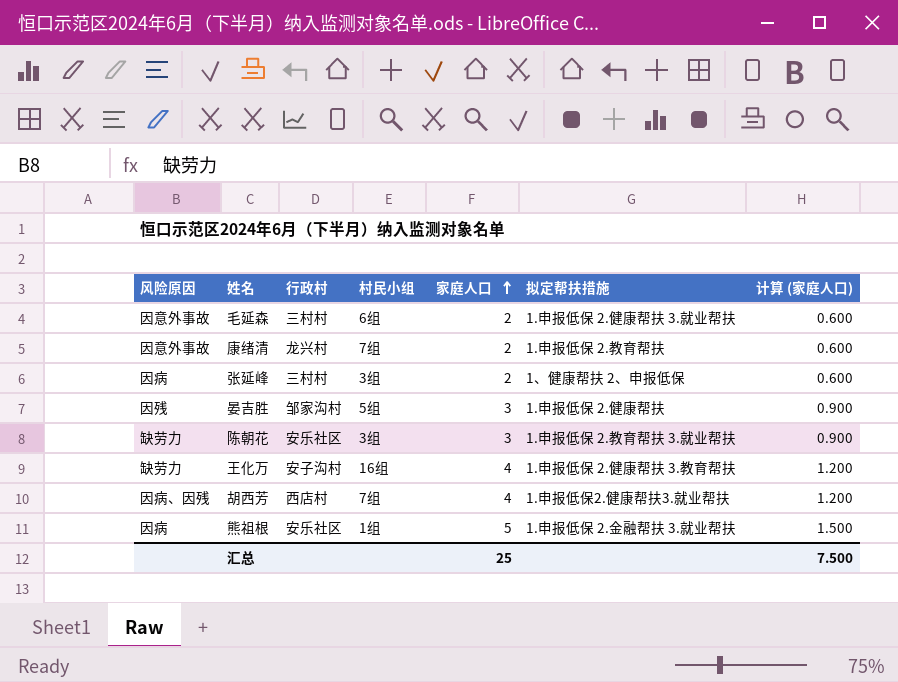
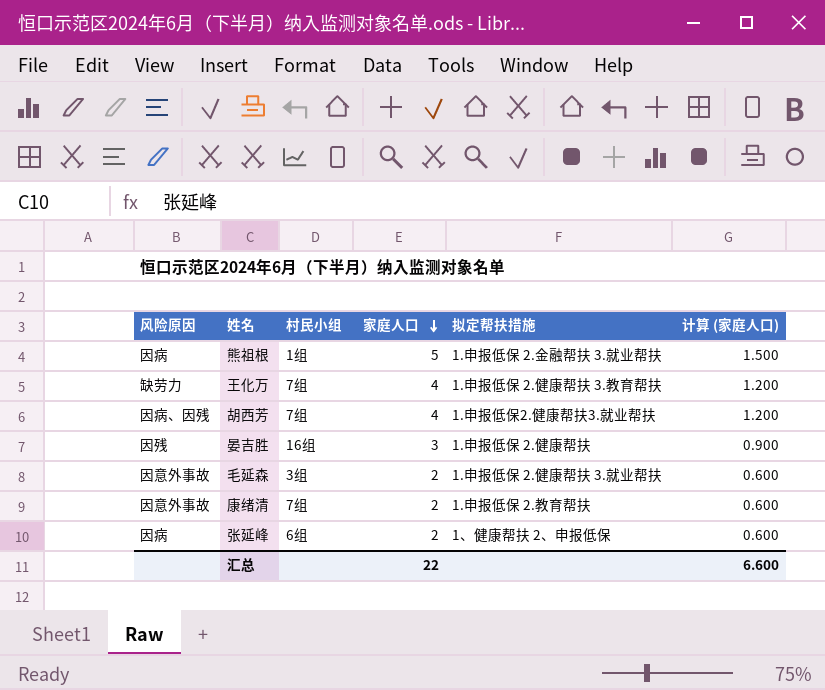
row order: 家庭人口 ascending -> 家庭人口 descending
column 行政村 | position: 3 -> none
row 陈朝花: 缺劳力 | 安乐社区 | 3组 | 3 | 1.申报低保 2.教育帮扶 3.就业帮扶 | 0.900 -> none
王化万 | 村民小组: 16组 -> 7组
晏吉胜 | 村民小组: 5组 -> 16组
毛延森 | 村民小组: 6组 -> 3组
张延峰 | 村民小组: 3组 -> 6组
汇总 | 家庭人口: 25 -> 22
汇总 | 计算 (家庭人口): 7.500 -> 6.600

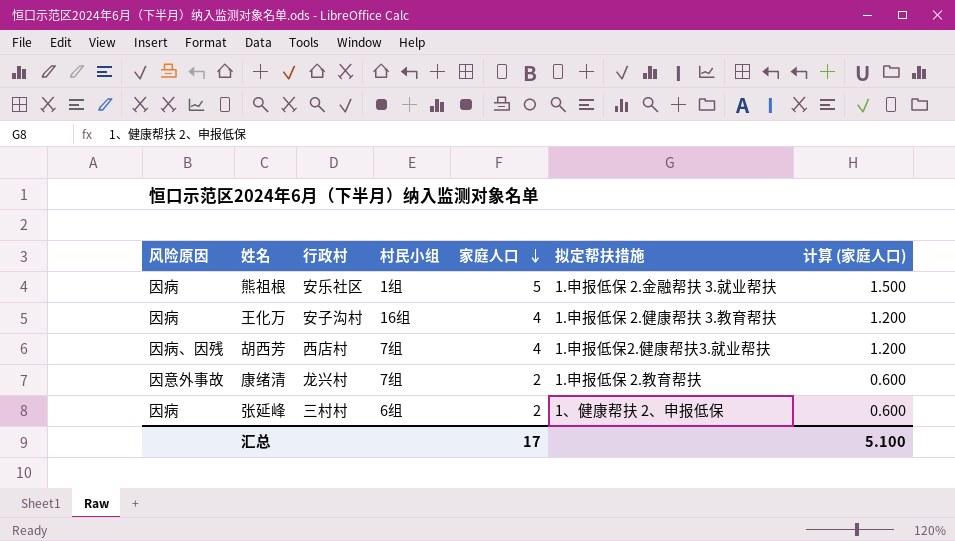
column 行政村 | position: none -> 3
row 晏吉胜: 因残 | 16组 | 3 | 1.申报低保 2.健康帮扶 | 0.900 -> none
row 毛延森: 因意外事故 | 3组 | 2 | 1.申报低保 2.健康帮扶 3.就业帮扶 | 0.600 -> none
王化万 | 风险原因: 缺劳力 -> 因病
王化万 | 村民小组: 7组 -> 16组
汇总 | 家庭人口: 22 -> 17
汇总 | 计算 (家庭人口): 6.600 -> 5.100

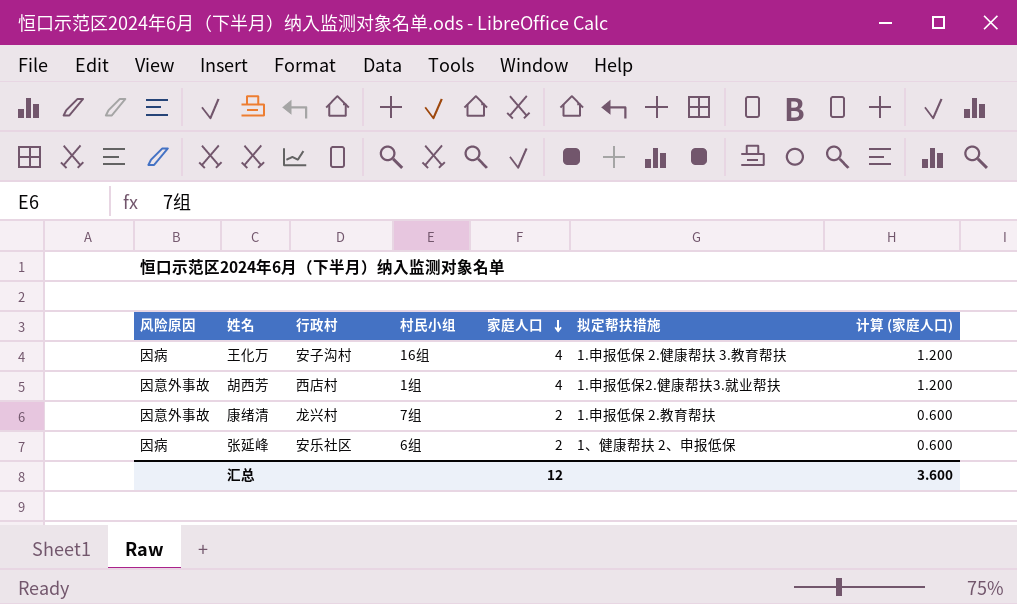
row 熊祖根: 因病 | 安乐社区 | 1组 | 5 | 1.申报低保 2.金融帮扶 3.就业帮扶 | 1.500 -> none
胡西芳 | 风险原因: 因病、因残 -> 因意外事故
胡西芳 | 村民小组: 7组 -> 1组
张延峰 | 行政村: 三村村 -> 安乐社区
汇总 | 家庭人口: 17 -> 12
汇总 | 计算 (家庭人口): 5.100 -> 3.600

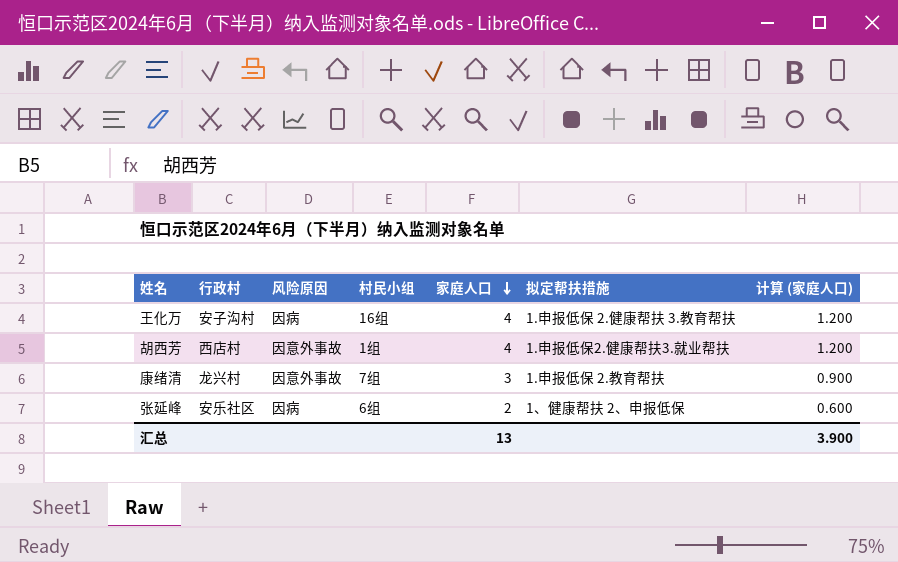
column 风险原因 | position: 1 -> 3
康绪清 | 家庭人口: 2 -> 3
康绪清 | 计算 (家庭人口): 0.600 -> 0.900
汇总 | 家庭人口: 12 -> 13
汇总 | 计算 (家庭人口): 3.600 -> 3.900

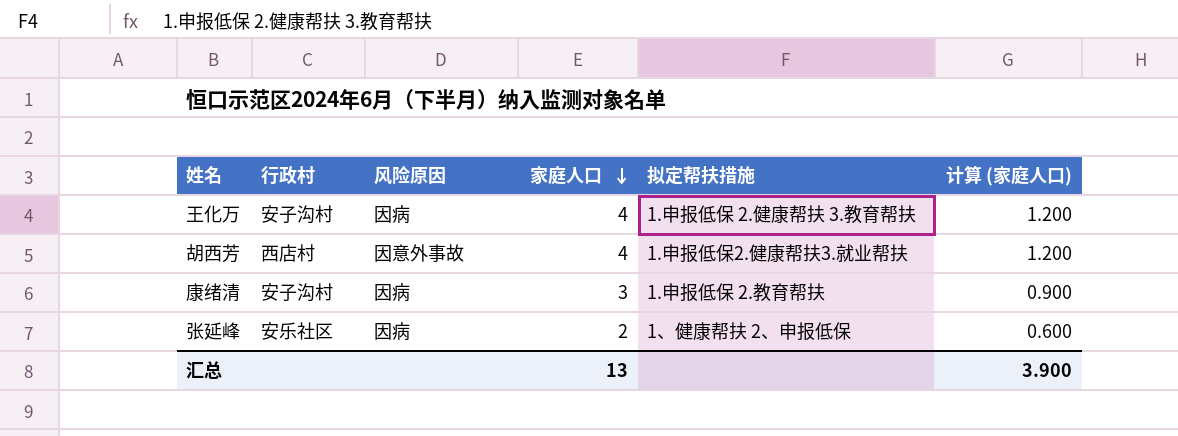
column 村民小组 | position: 4 -> none
康绪清 | 行政村: 龙兴村 -> 安子沟村
康绪清 | 风险原因: 因意外事故 -> 因病

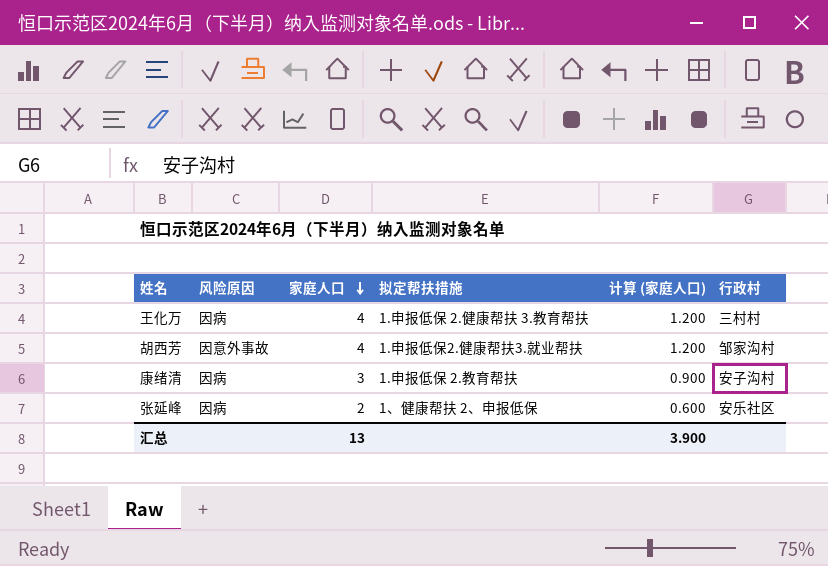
column 行政村 | position: 2 -> 6
王化万 | 行政村: 安子沟村 -> 三村村
胡西芳 | 行政村: 西店村 -> 邹家沟村

